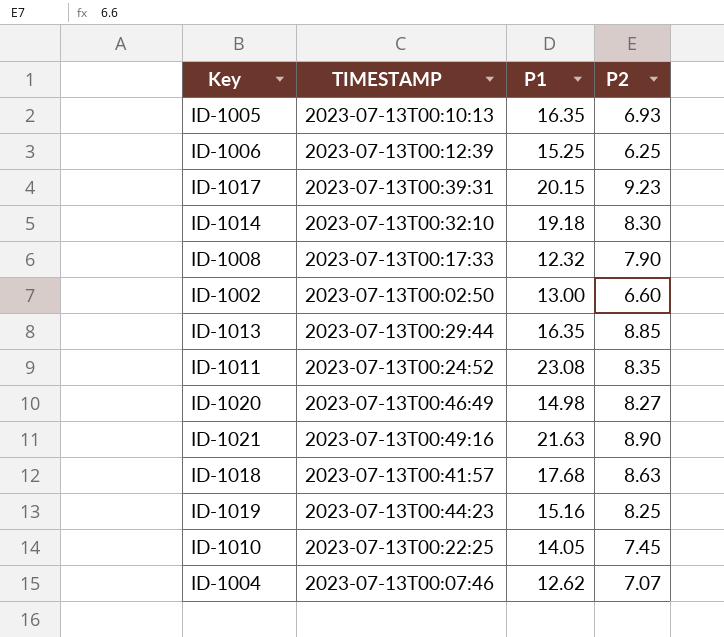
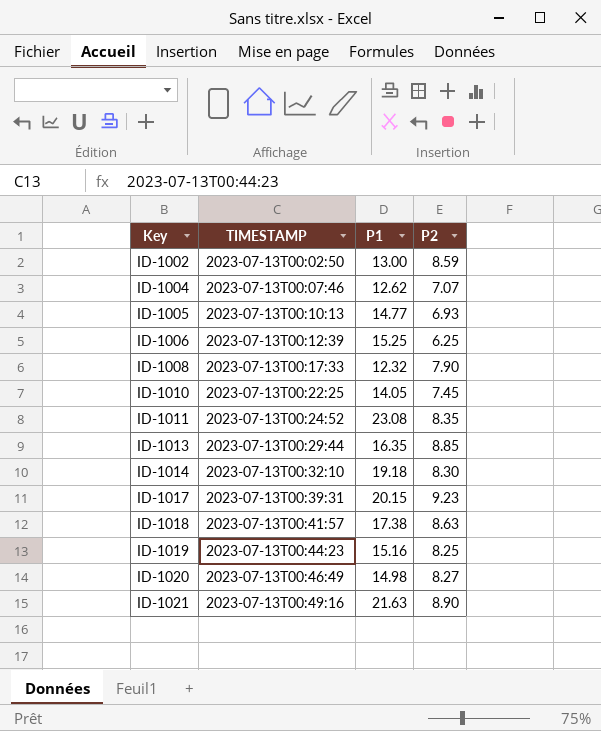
row order: none -> Key ascending
ID-1002 | P2: 6.60 -> 8.59
ID-1005 | P1: 16.35 -> 14.77
ID-1018 | P1: 17.68 -> 17.38

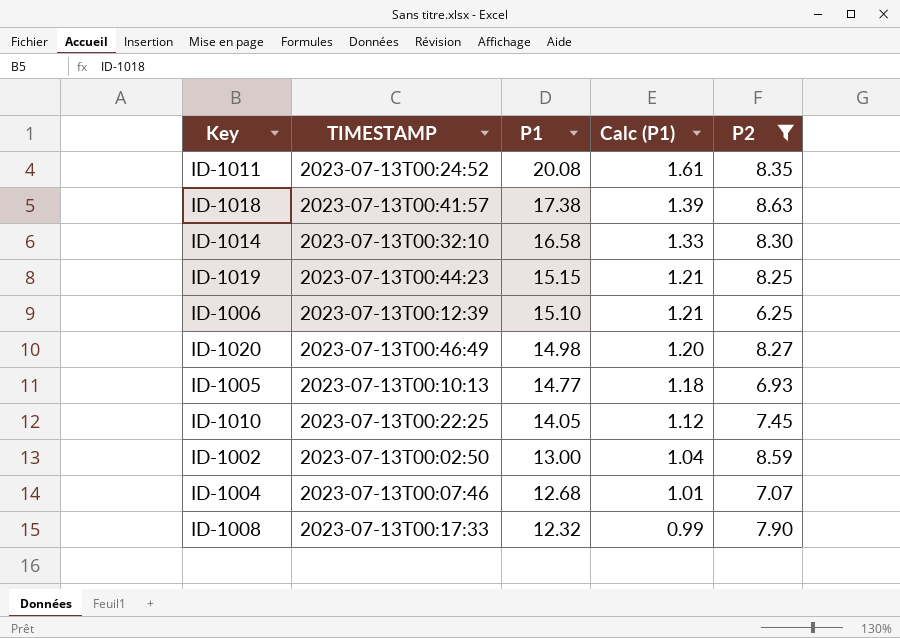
filter: none -> P2 <= 8.63
row order: Key ascending -> P1 descending
column Calc (P1) | formula: none -> [P1] * 0.08
ID-1011 | P1: 23.08 -> 20.08
ID-1014 | P1: 19.18 -> 16.58
ID-1019 | P1: 15.16 -> 15.15
ID-1006 | P1: 15.25 -> 15.10
ID-1004 | P1: 12.62 -> 12.68

